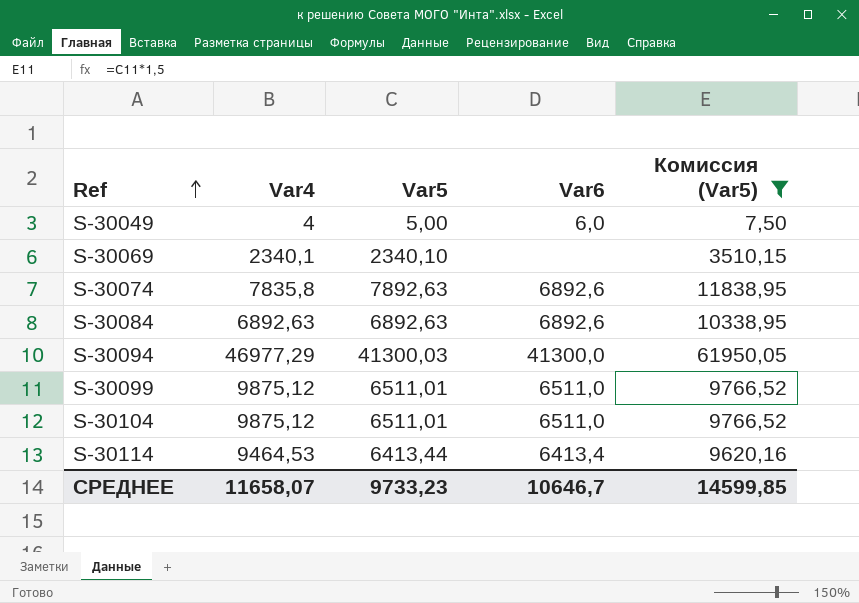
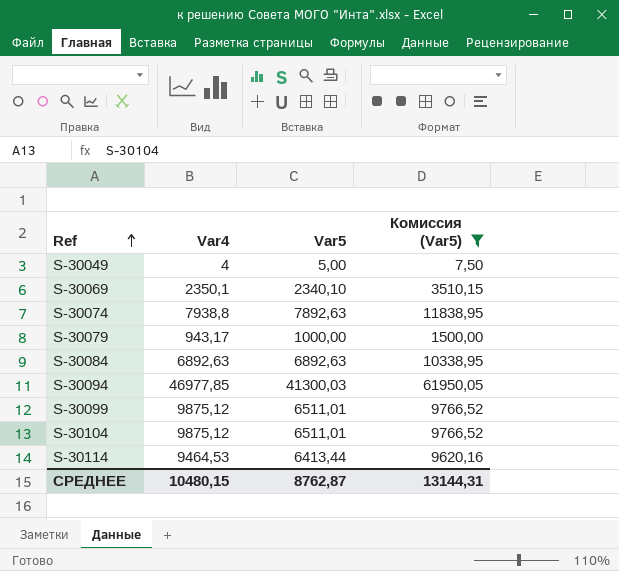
column Var6 | position: 4 -> none
S-30069 | Var4: 2340,1 -> 2350,1
S-30074 | Var4: 7835,8 -> 7938,8
row S-30079: none -> 943,17 | 1000,00 | 1500,00
S-30094 | Var4: 46977,29 -> 46977,85
СРЕДНЕЕ | Var4: 11658,07 -> 10480,15
СРЕДНЕЕ | Var5: 9733,23 -> 8762,87
СРЕДНЕЕ | Комиссия (Var5): 14599,85 -> 13144,31

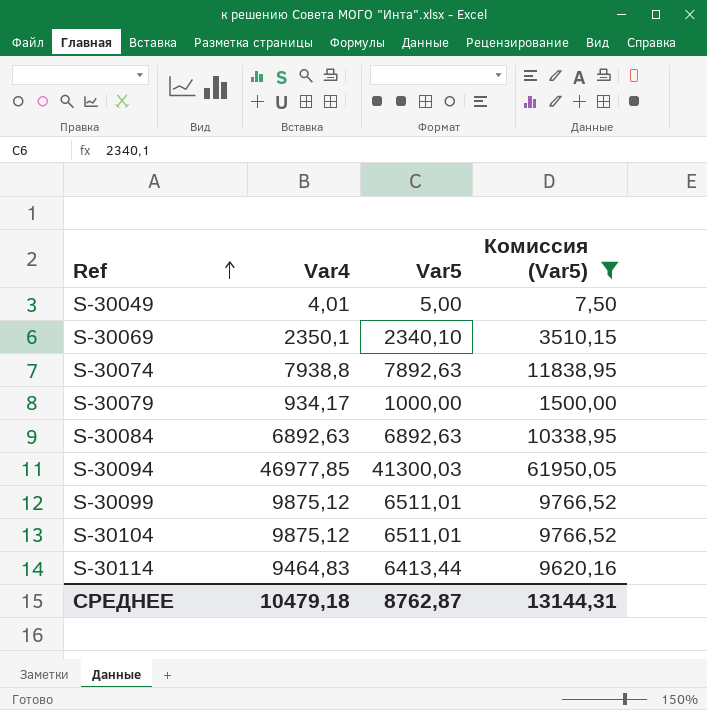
S-30049 | Var4: 4 -> 4,01
S-30079 | Var4: 943,17 -> 934,17
S-30114 | Var4: 9464,53 -> 9464,83
СРЕДНЕЕ | Var4: 10480,15 -> 10479,18

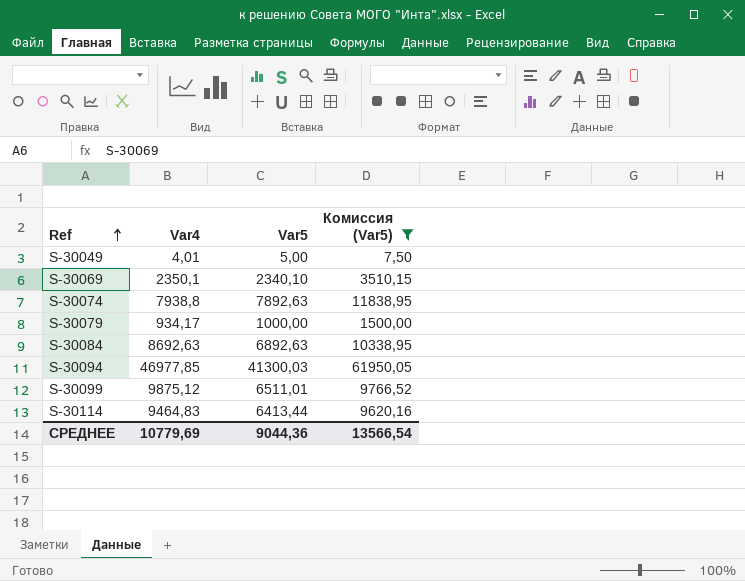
row S-30104: 9875,12 | 6511,01 | 9766,52 -> none
S-30084 | Var4: 6892,63 -> 8692,63
СРЕДНЕЕ | Var4: 10479,18 -> 10779,69
СРЕДНЕЕ | Var5: 8762,87 -> 9044,36
СРЕДНЕЕ | Комиссия (Var5): 13144,31 -> 13566,54

